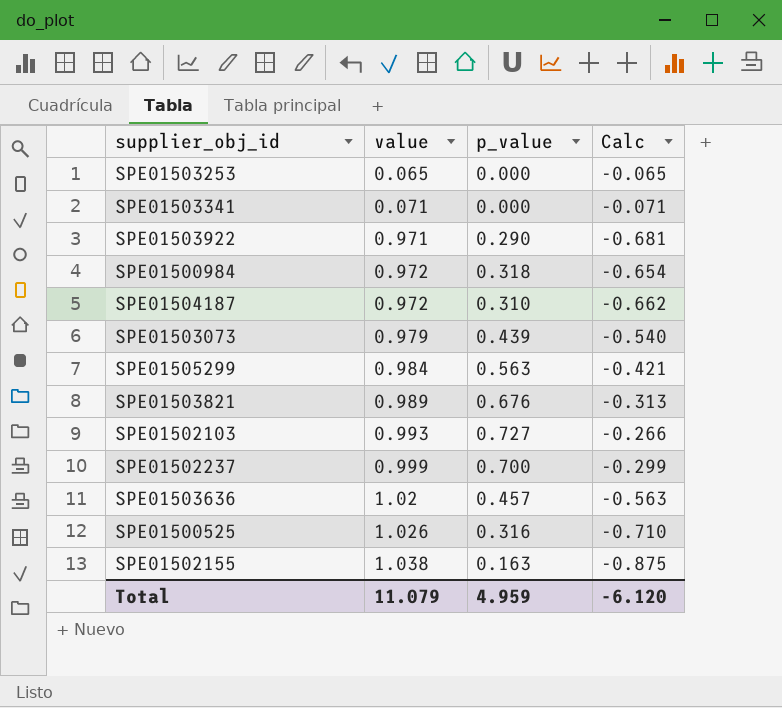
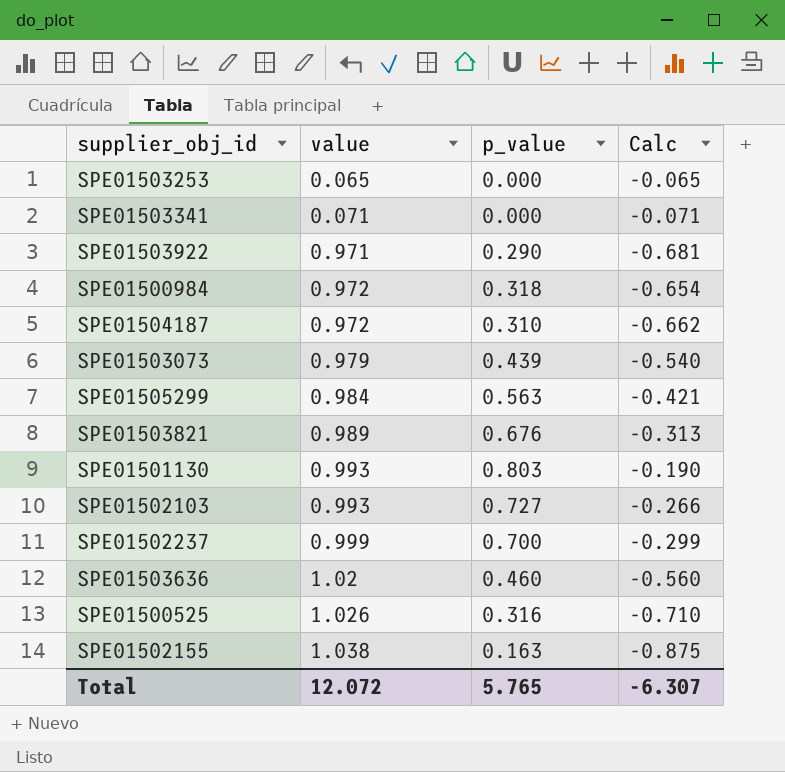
row SPE01501130: none -> 0.993 | 0.803 | -0.190
SPE01503636 | p_value: 0.457 -> 0.460
SPE01503636 | Calc: -0.563 -> -0.560
Total | value: 11.079 -> 12.072
Total | p_value: 4.959 -> 5.765
Total | Calc: -6.120 -> -6.307

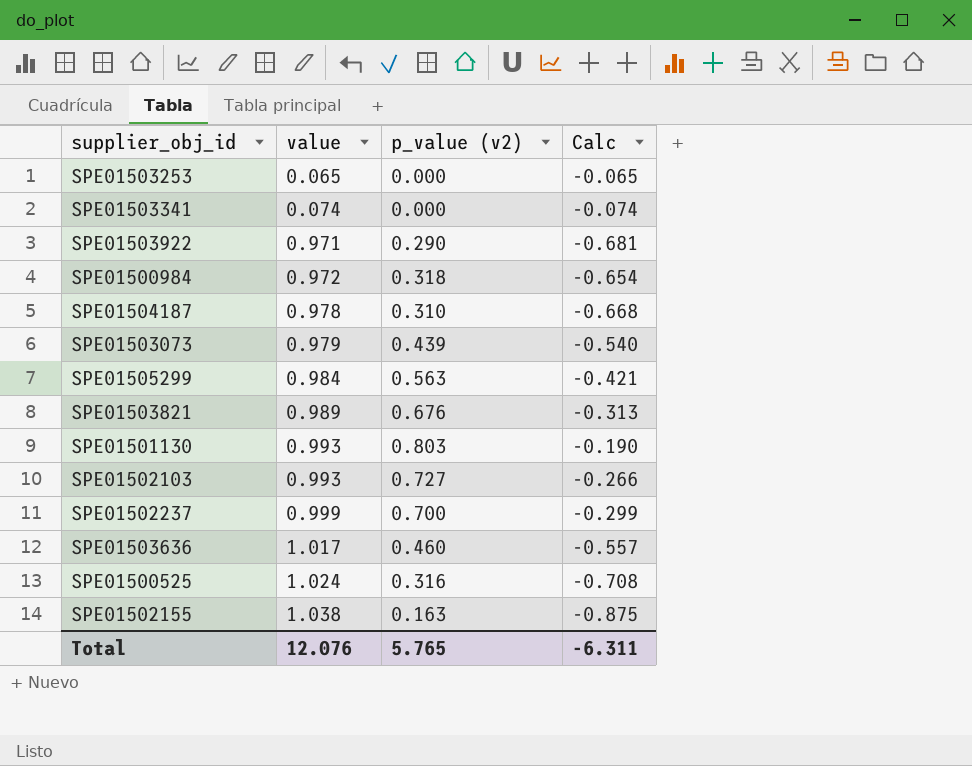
column name: p_value -> p_value (v2)
SPE01503341 | value: 0.071 -> 0.074
SPE01503341 | Calc: -0.071 -> -0.074
SPE01504187 | value: 0.972 -> 0.978
SPE01504187 | Calc: -0.662 -> -0.668
SPE01503636 | value: 1.02 -> 1.017
SPE01503636 | Calc: -0.560 -> -0.557
SPE01500525 | value: 1.026 -> 1.024
SPE01500525 | Calc: -0.710 -> -0.708
Total | value: 12.072 -> 12.076
Total | Calc: -6.307 -> -6.311

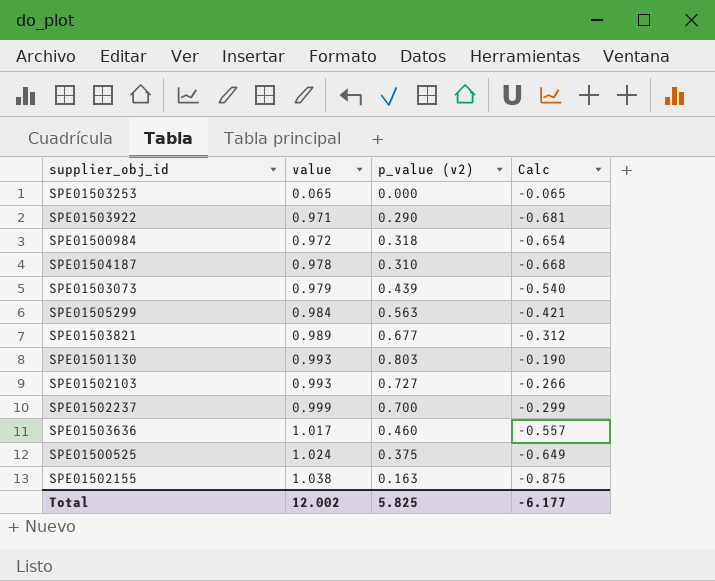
row SPE01503341: 0.074 | 0.000 | -0.074 -> none
SPE01503821 | p_value (v2): 0.676 -> 0.677
SPE01503821 | Calc: -0.313 -> -0.312
SPE01500525 | p_value (v2): 0.316 -> 0.375
SPE01500525 | Calc: -0.708 -> -0.649
Total | value: 12.076 -> 12.002
Total | p_value (v2): 5.765 -> 5.825
Total | Calc: -6.311 -> -6.177

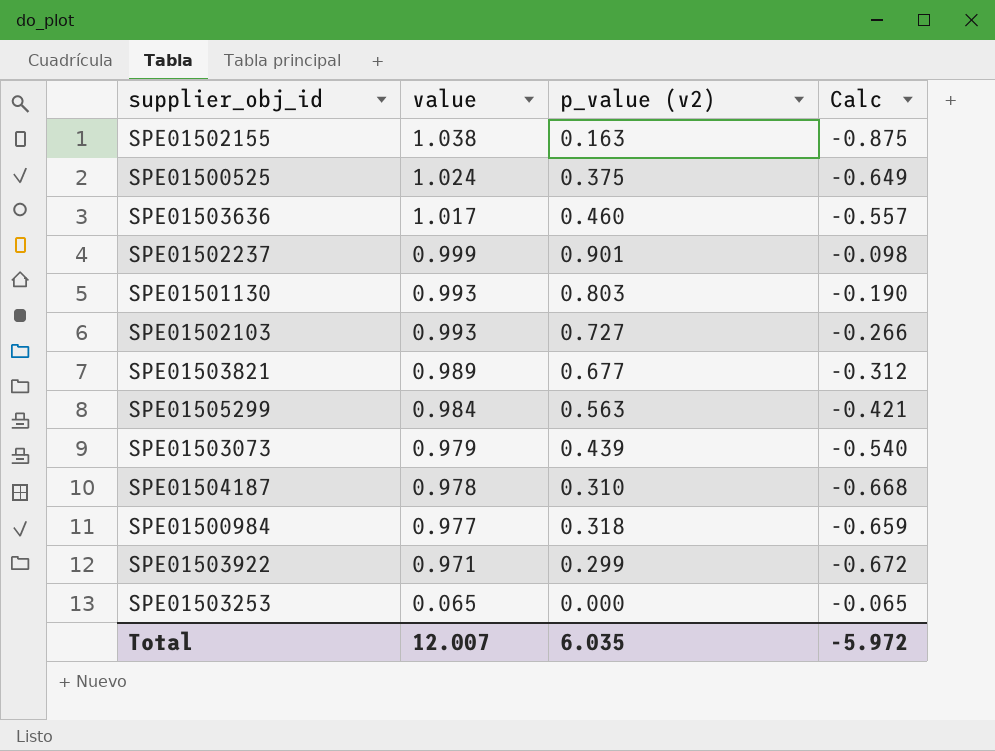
row order: value ascending -> value descending
SPE01502237 | p_value (v2): 0.700 -> 0.901
SPE01502237 | Calc: -0.299 -> -0.098
SPE01500984 | value: 0.972 -> 0.977
SPE01500984 | Calc: -0.654 -> -0.659
SPE01503922 | p_value (v2): 0.290 -> 0.299
SPE01503922 | Calc: -0.681 -> -0.672
Total | value: 12.002 -> 12.007
Total | p_value (v2): 5.825 -> 6.035
Total | Calc: -6.177 -> -5.972

